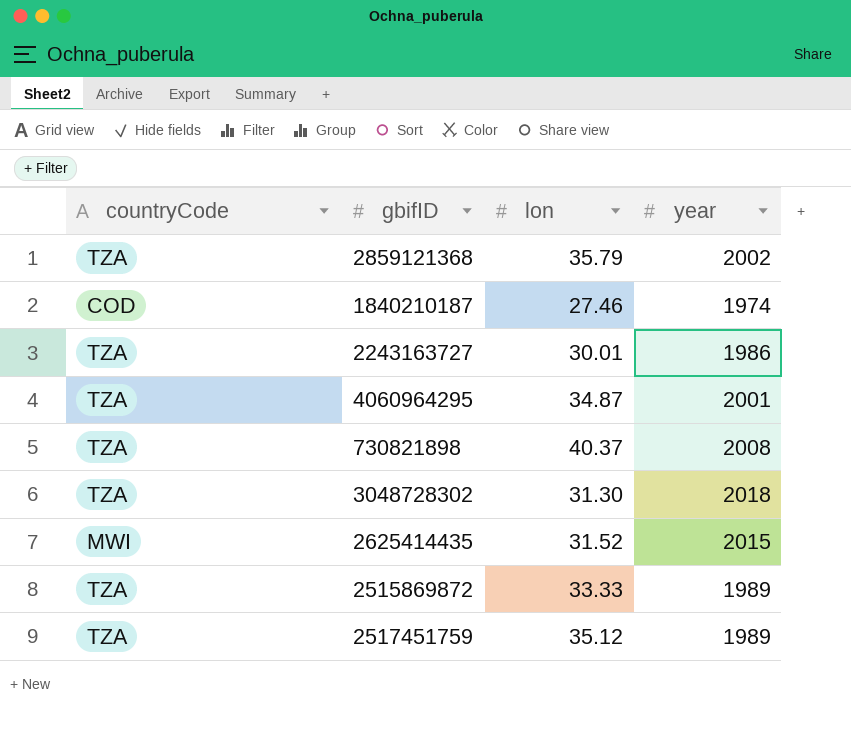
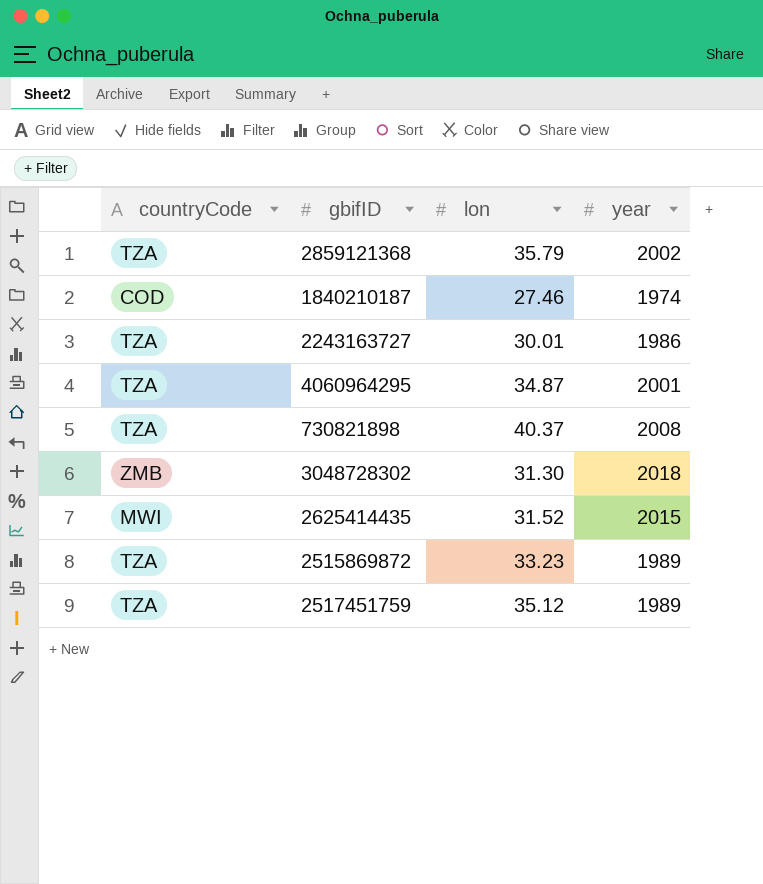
3048728302 | countryCode: TZA -> ZMB
2515869872 | lon: 33.33 -> 33.23

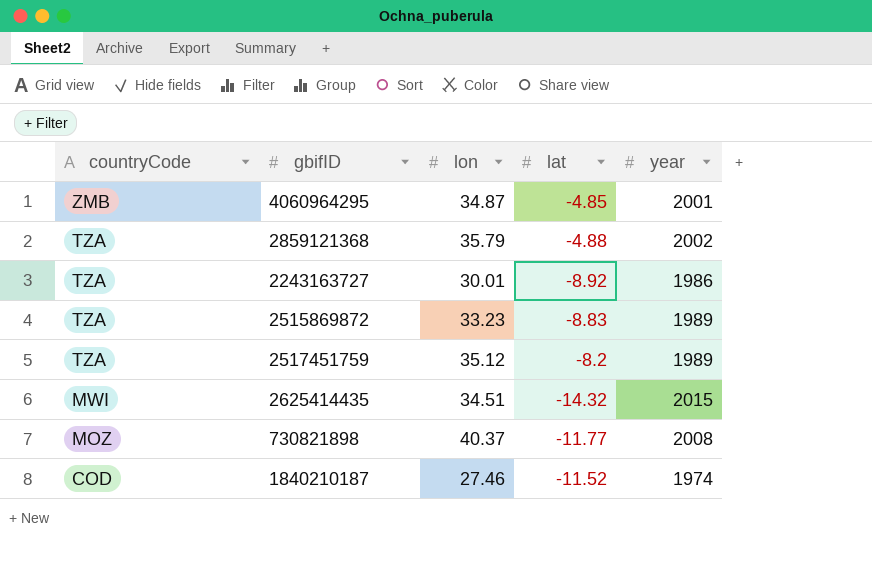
row order: none -> countryCode descending
column lat | position: none -> 4
row 3048728302: ZMB | 31.30 | 2018 -> none
4060964295 | countryCode: TZA -> ZMB
2625414435 | lon: 31.52 -> 34.51
730821898 | countryCode: TZA -> MOZ

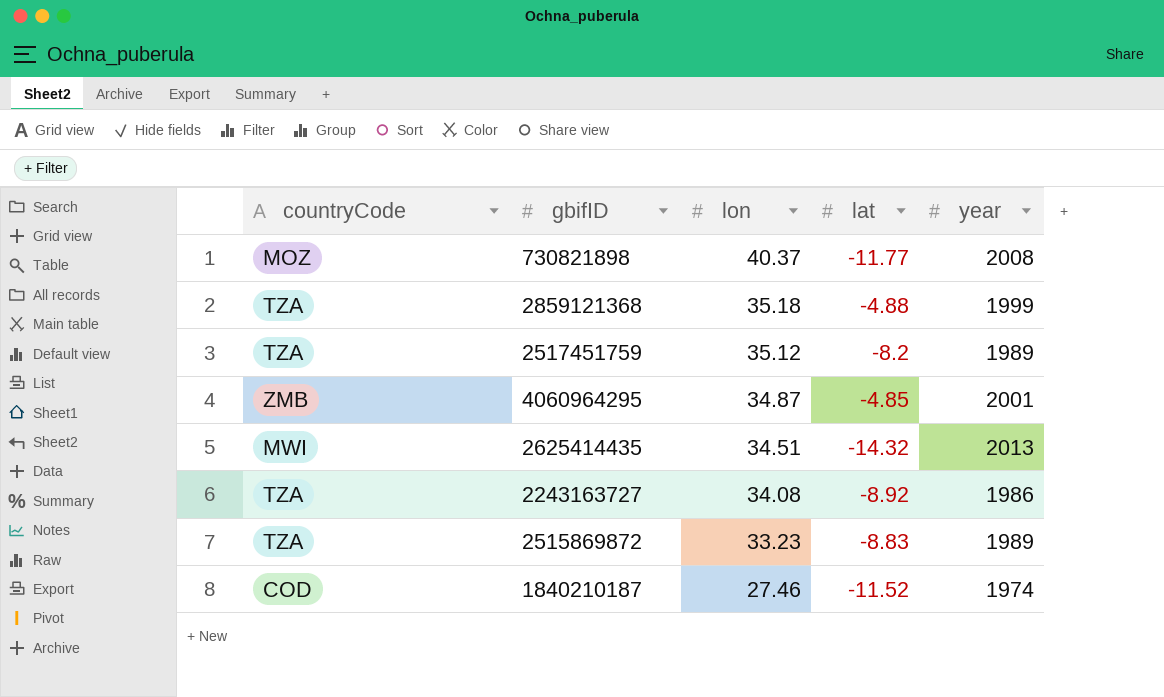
row order: countryCode descending -> lon descending
2859121368 | lon: 35.79 -> 35.18
2859121368 | year: 2002 -> 1999
2625414435 | year: 2015 -> 2013
2243163727 | lon: 30.01 -> 34.08

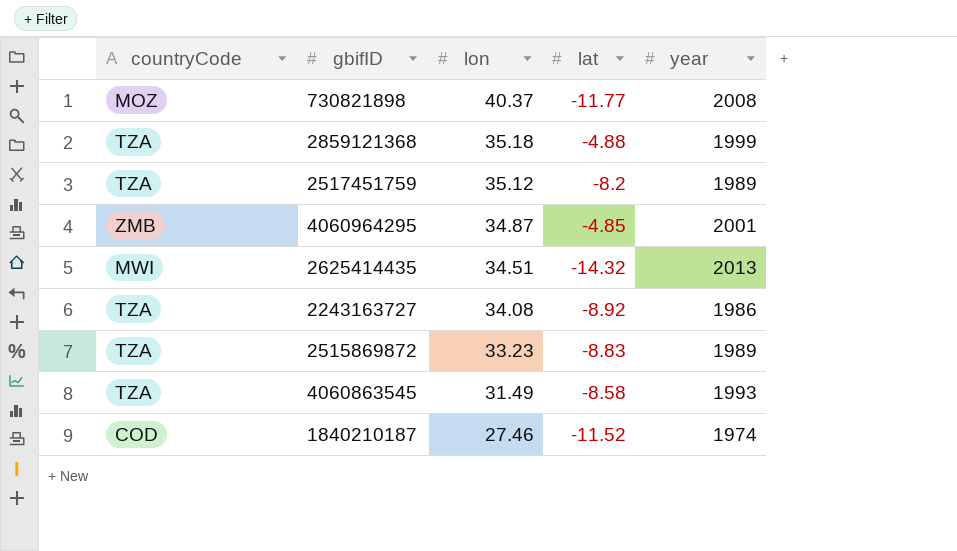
row 4060863545: none -> TZA | 31.49 | -8.58 | 1993

